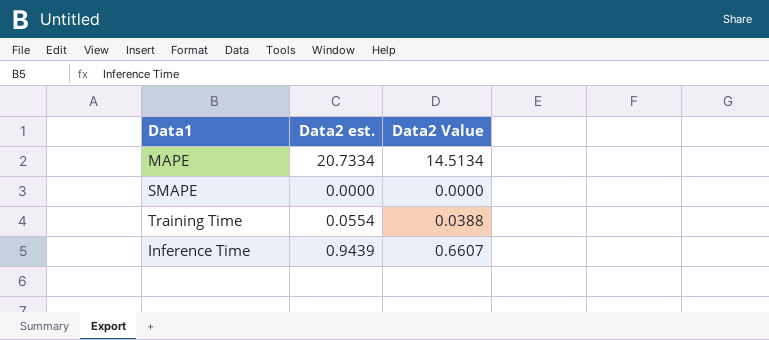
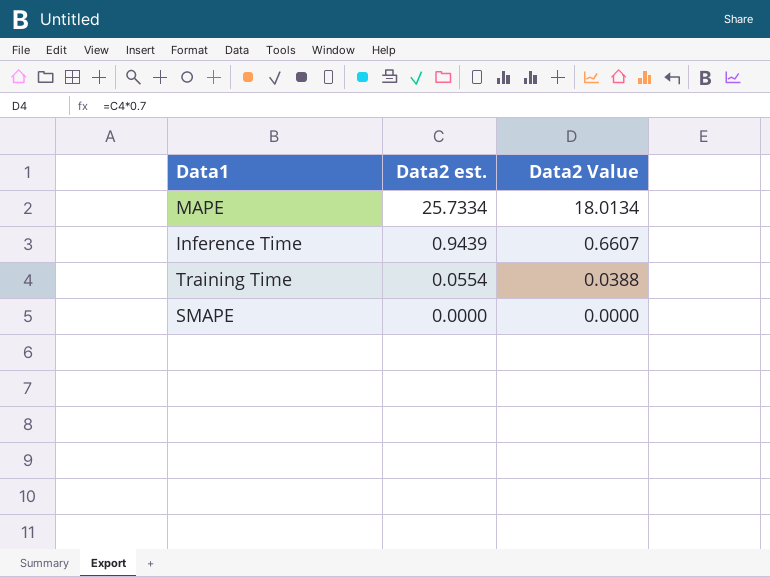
row order: none -> Data2 est. descending
MAPE | Data2 est.: 20.7334 -> 25.7334
MAPE | Data2 Value: 14.5134 -> 18.0134

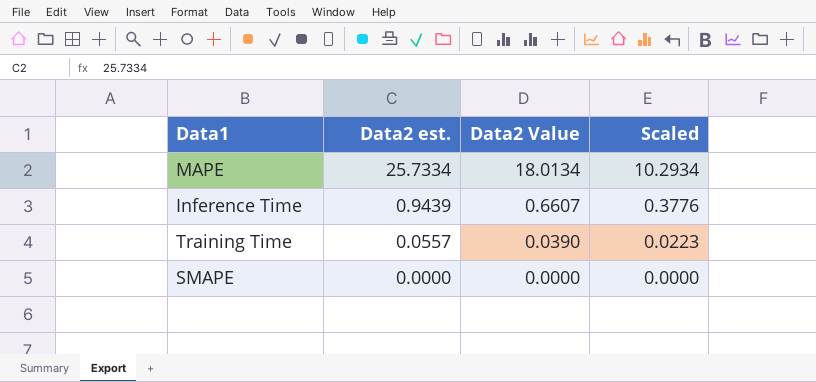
column Scaled | formula: none -> [Data2 est.] * 0.4
Training Time | Data2 est.: 0.0554 -> 0.0557
Training Time | Data2 Value: 0.0388 -> 0.0390

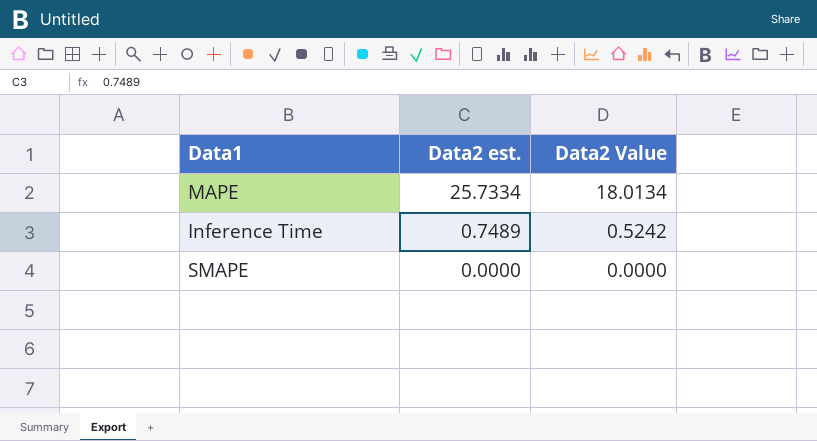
column Scaled | formula: [Data2 est.] * 0.4 -> none
row Training Time: 0.0557 | 0.0390 | 0.0223 -> none
Inference Time | Data2 est.: 0.9439 -> 0.7489
Inference Time | Data2 Value: 0.6607 -> 0.5242

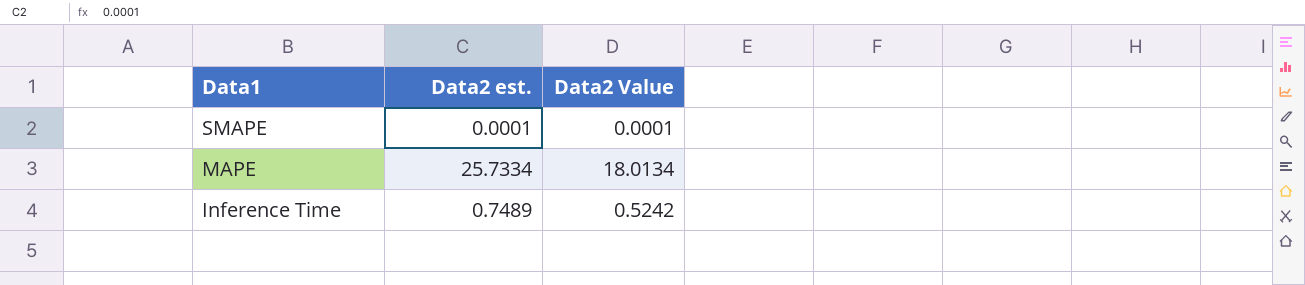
row order: Data2 est. descending -> Data1 descending
SMAPE | Data2 est.: 0.0000 -> 0.0001
SMAPE | Data2 Value: 0.0000 -> 0.0001

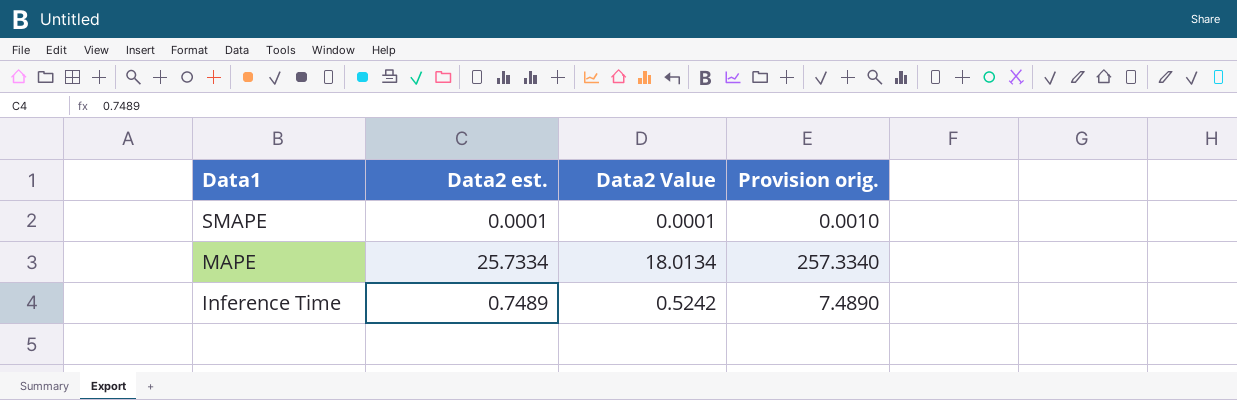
column Provision orig. | formula: none -> [Data2 est.] * 10

